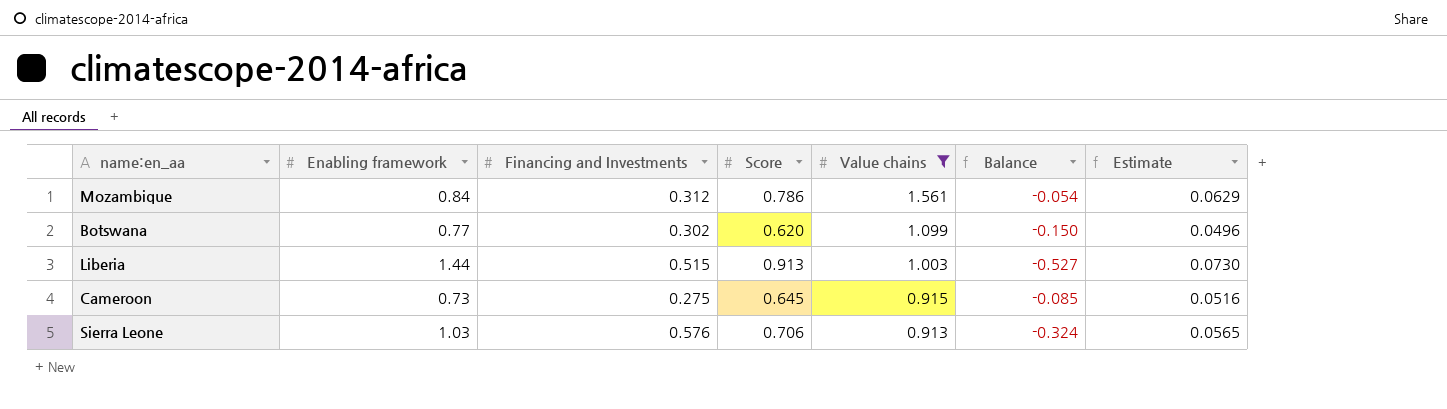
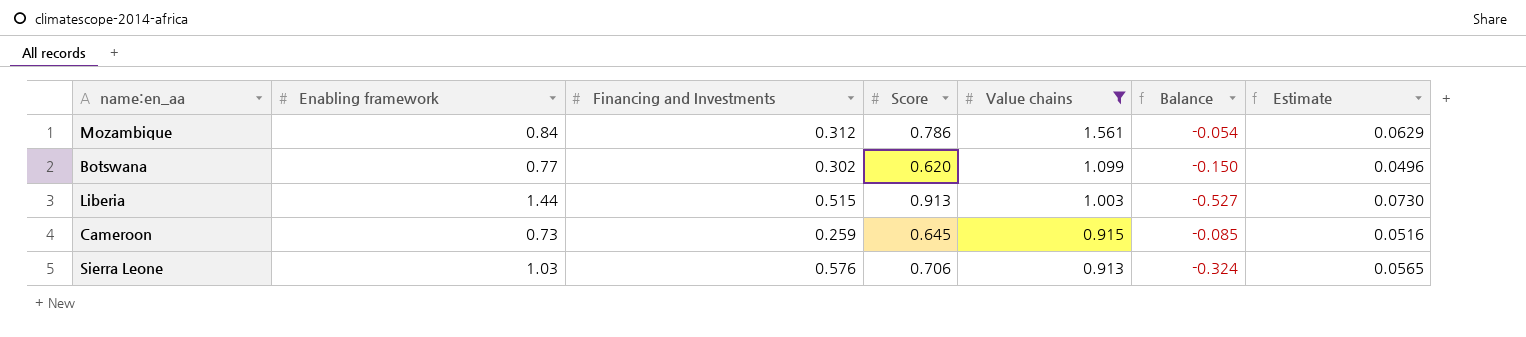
Cameroon | Financing and Investments: 0.275 -> 0.259

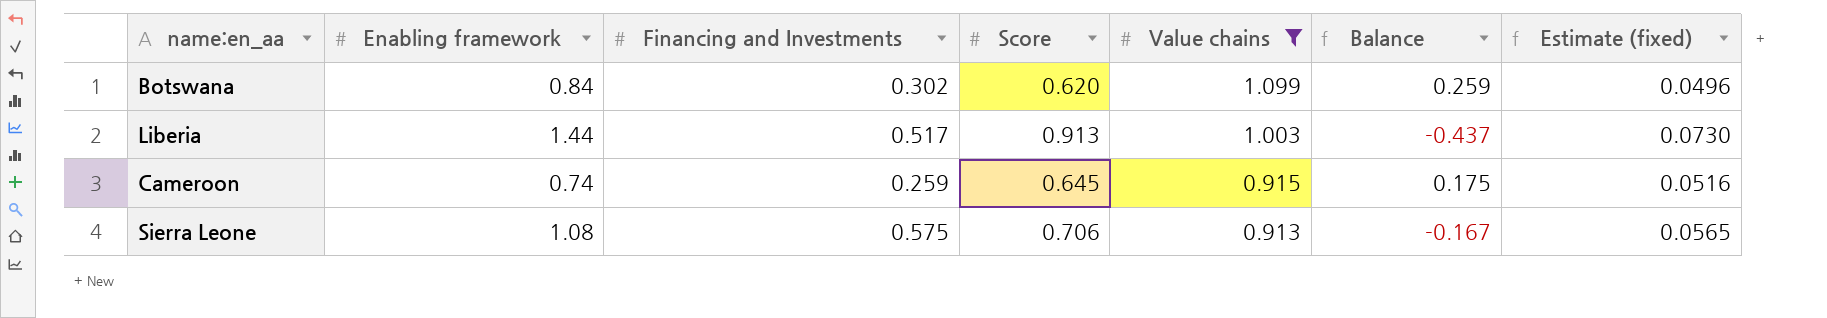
column Balance | formula: [Score] - [Enabling framework] -> [Value chains] - [Enabling framework]
column name: Estimate -> Estimate (fixed)
row Mozambique: 0.84 | 0.312 | 0.786 | 1.561 | -0.054 | 0.0629 -> none
Botswana | Enabling framework: 0.77 -> 0.84
Liberia | Financing and Investments: 0.515 -> 0.517
Cameroon | Enabling framework: 0.73 -> 0.74
Sierra Leone | Enabling framework: 1.03 -> 1.08
Sierra Leone | Financing and Investments: 0.576 -> 0.575

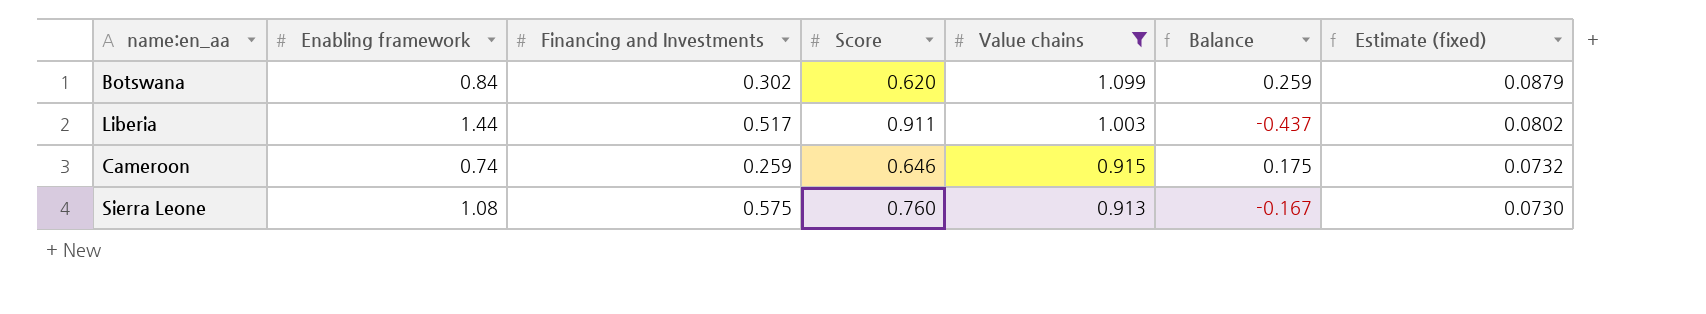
column Estimate (fixed) | formula: [Score] * 0.08 -> [Value chains] * 0.08
Liberia | Score: 0.913 -> 0.911
Cameroon | Score: 0.645 -> 0.646
Sierra Leone | Score: 0.706 -> 0.760

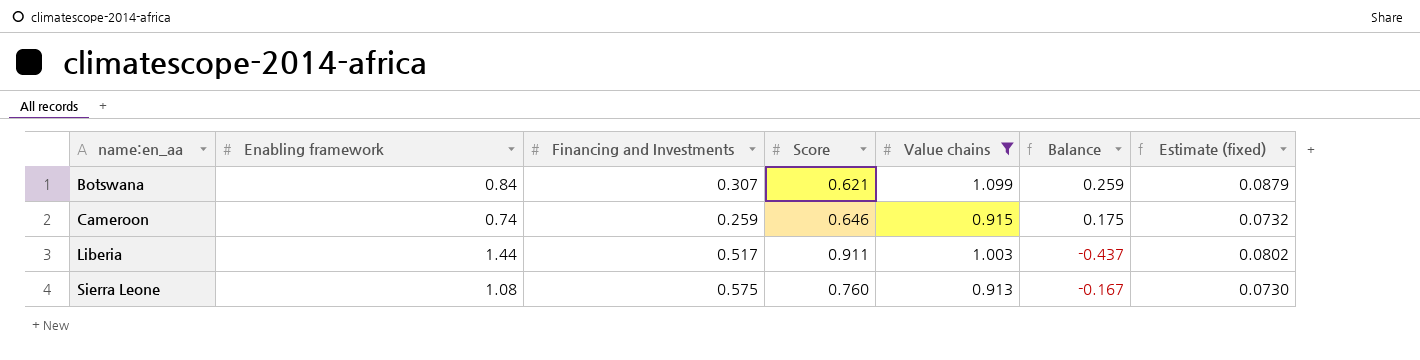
row order: Value chains descending -> name:en_aa ascending
Botswana | Financing and Investments: 0.302 -> 0.307
Botswana | Score: 0.620 -> 0.621

